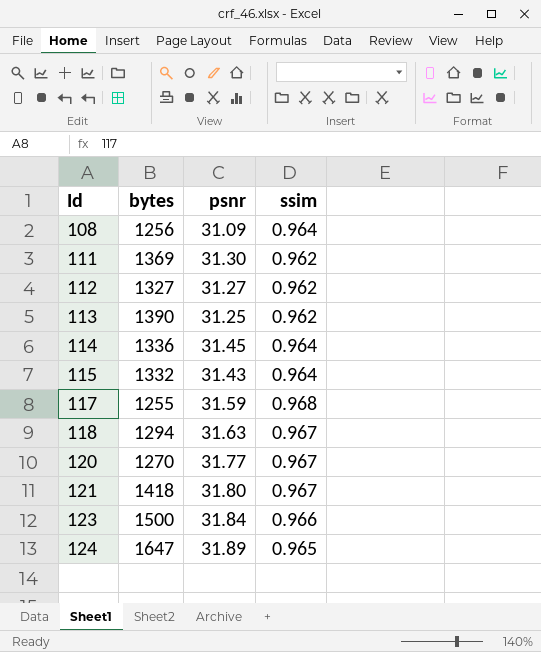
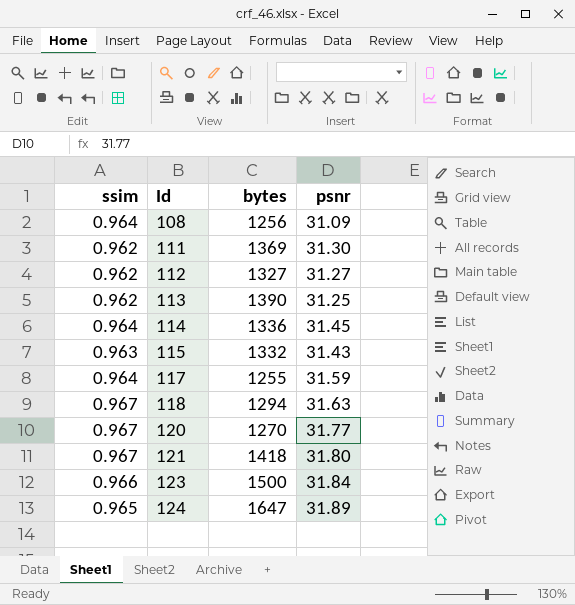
column ssim | position: 4 -> 1
115 | ssim: 0.964 -> 0.963
117 | ssim: 0.968 -> 0.964

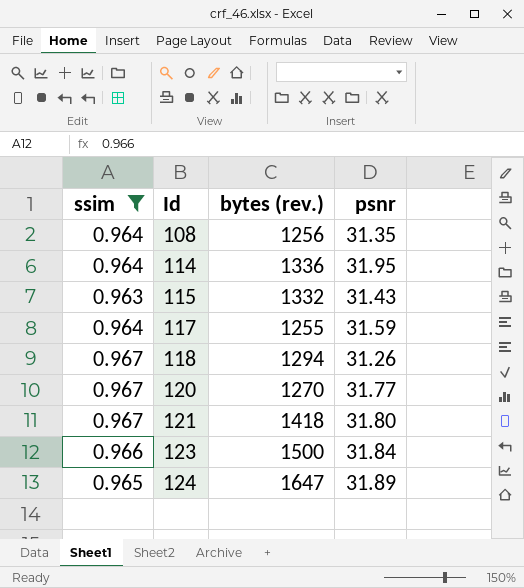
filter: none -> ssim != 0.962
column name: bytes -> bytes (rev.)
108 | psnr: 31.09 -> 31.35
114 | psnr: 31.45 -> 31.95
118 | psnr: 31.63 -> 31.26

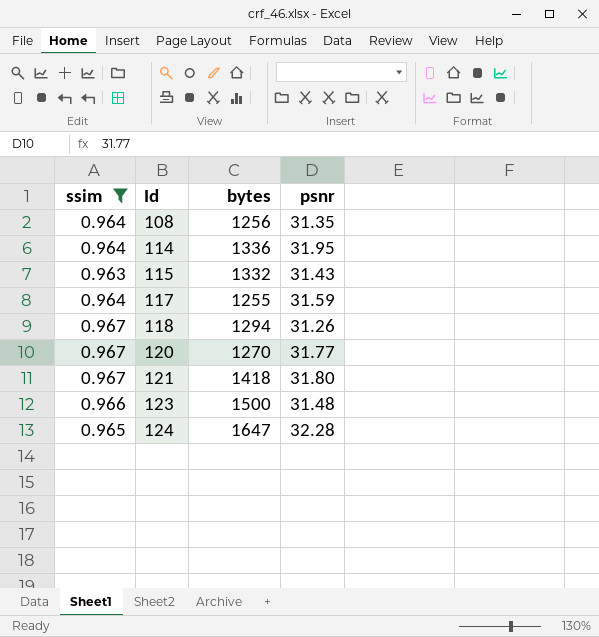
column name: bytes (rev.) -> bytes
123 | psnr: 31.84 -> 31.48
124 | psnr: 31.89 -> 32.28

